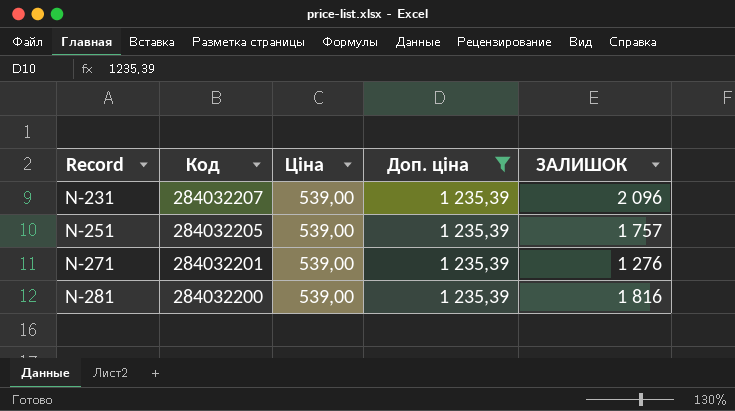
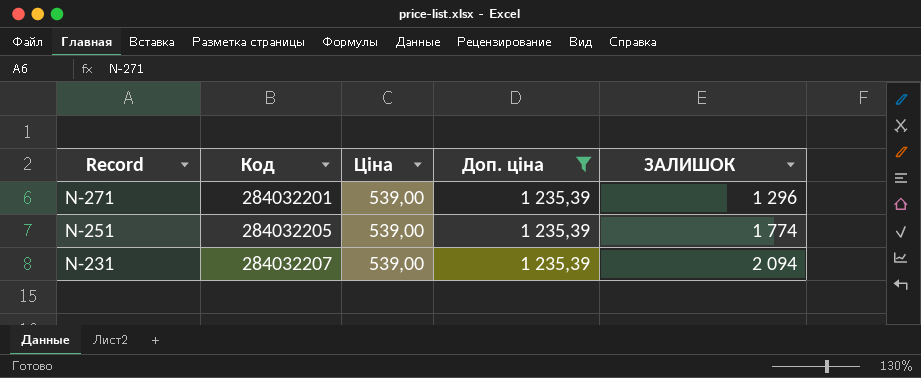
row order: Record ascending -> Record descending
row N-281: 284032200 | 539,00 | 1 235,39 | 1 816 -> none
N-271 | ЗАЛИШОК: 1 276 -> 1 296
N-251 | ЗАЛИШОК: 1 757 -> 1 774
N-231 | ЗАЛИШОК: 2 096 -> 2 094

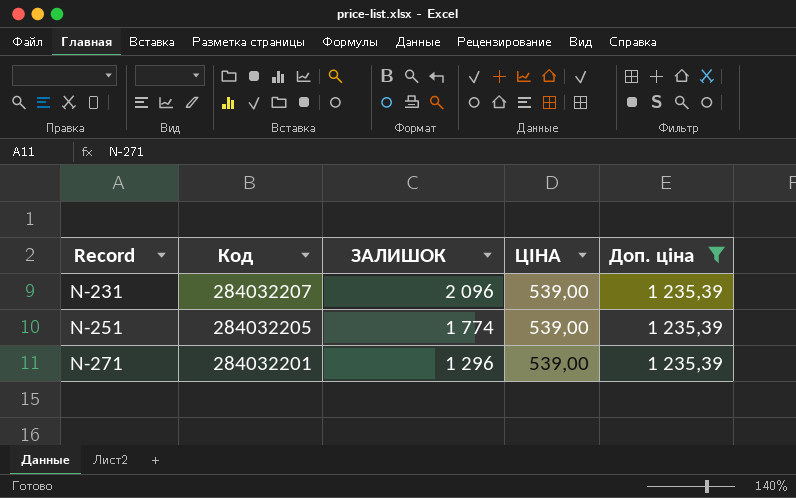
row order: Record descending -> Record ascending
column ЗАЛИШОК | position: 5 -> 3
column name: Ціна -> ЦІНА
N-231 | ЗАЛИШОК: 2 094 -> 2 096

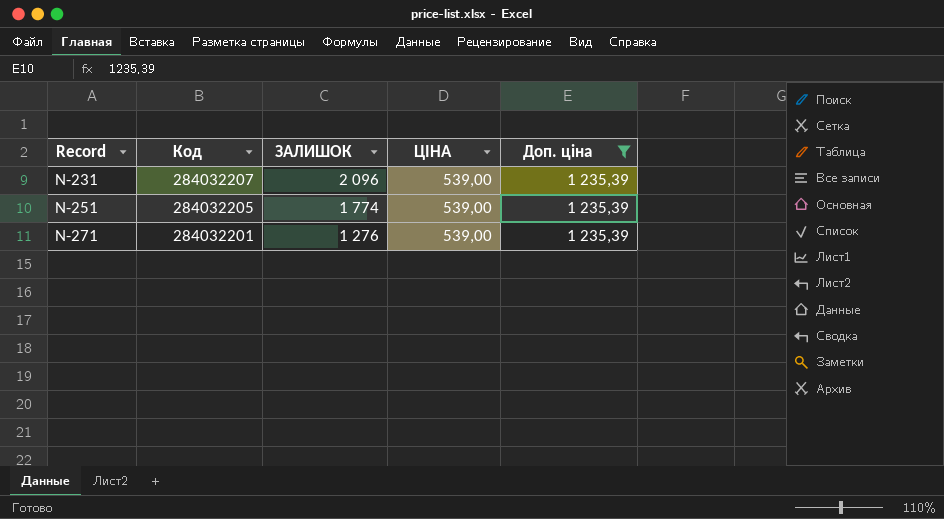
N-271 | ЗАЛИШОК: 1 296 -> 1 276

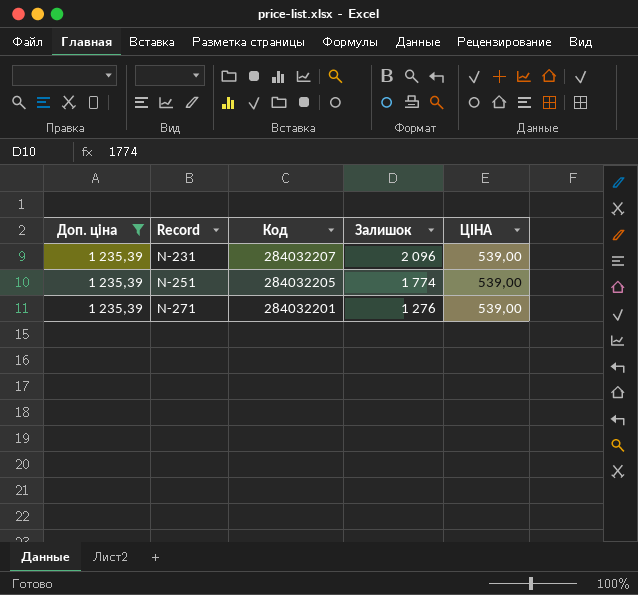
column Доп. ціна | position: 5 -> 1
column name: ЗАЛИШОК -> Залишок

